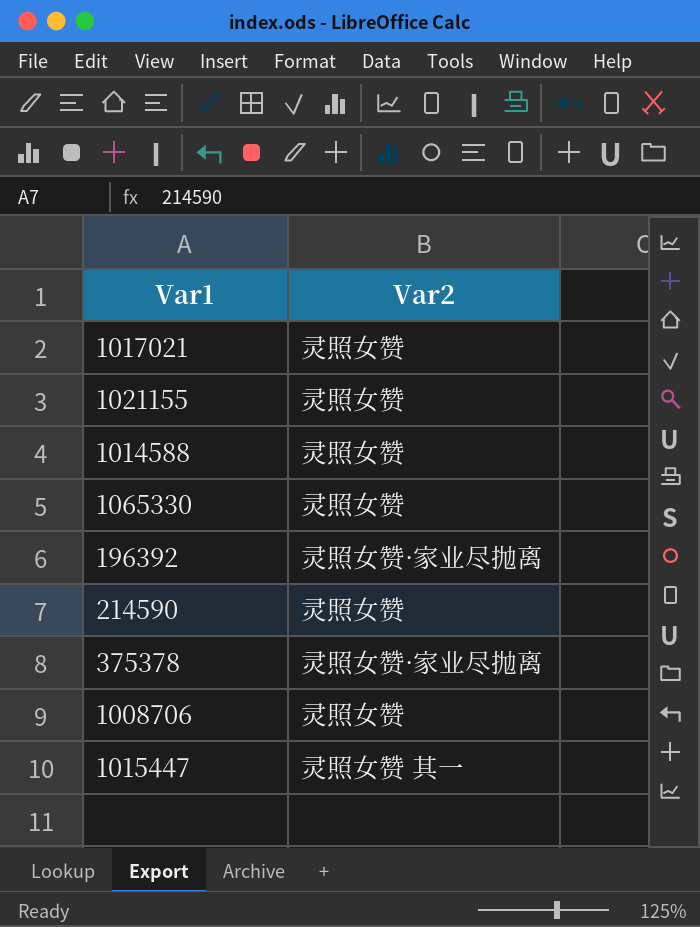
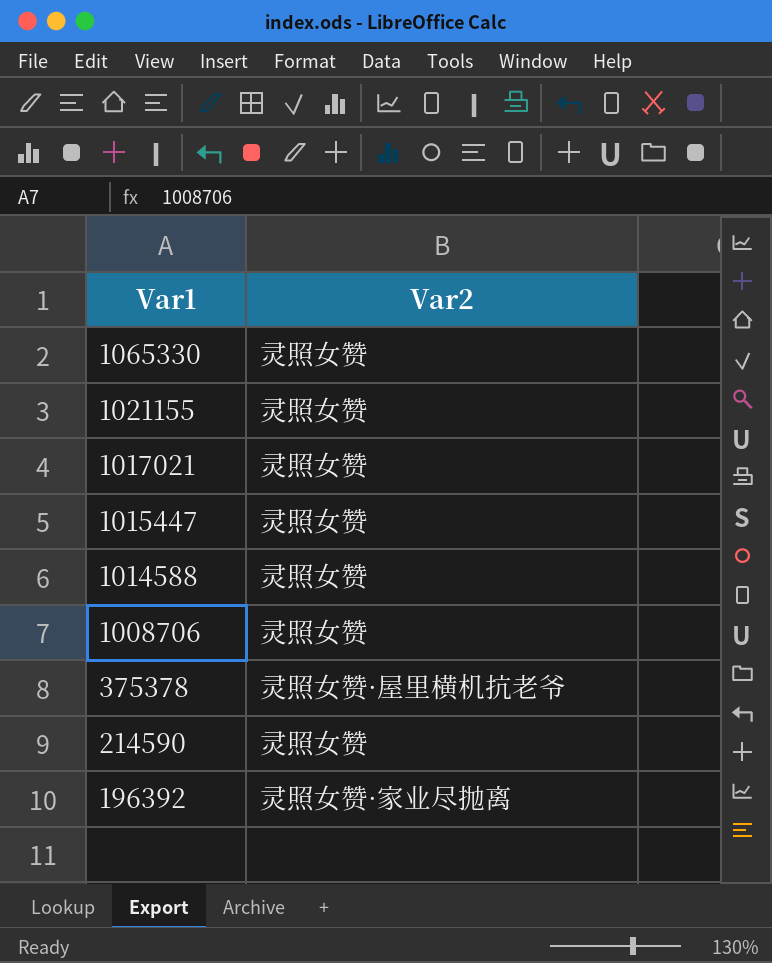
row order: none -> Var1 descending
1015447 | Var2: 灵照女赞 其一 -> 灵照女赞
375378 | Var2: 灵照女赞·家业尽抛离 -> 灵照女赞·屋里横机抗老爷

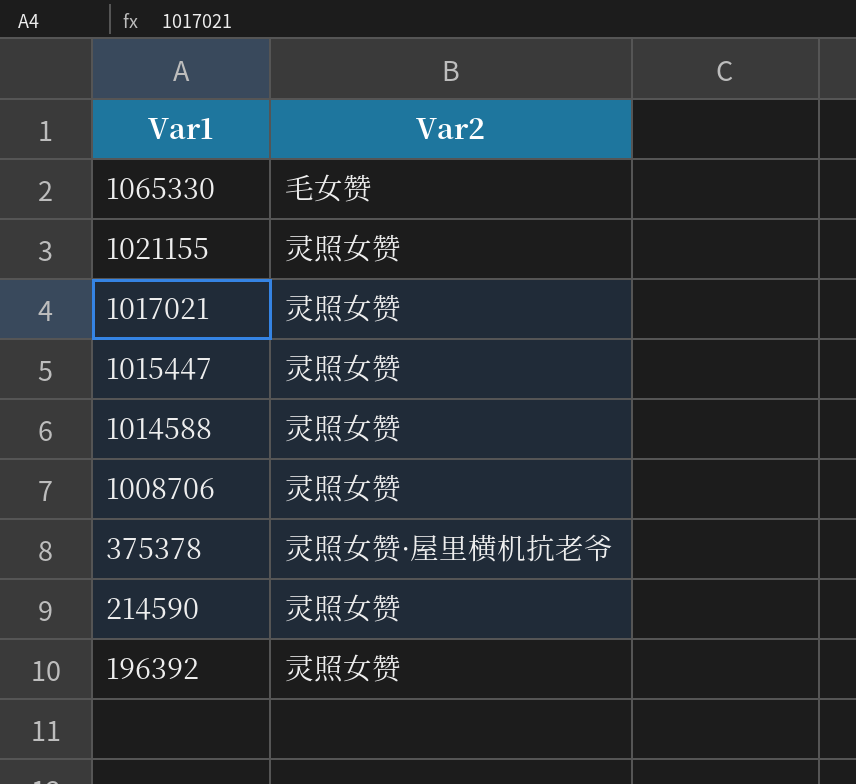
1065330 | Var2: 灵照女赞 -> 毛女赞
196392 | Var2: 灵照女赞·家业尽抛离 -> 灵照女赞

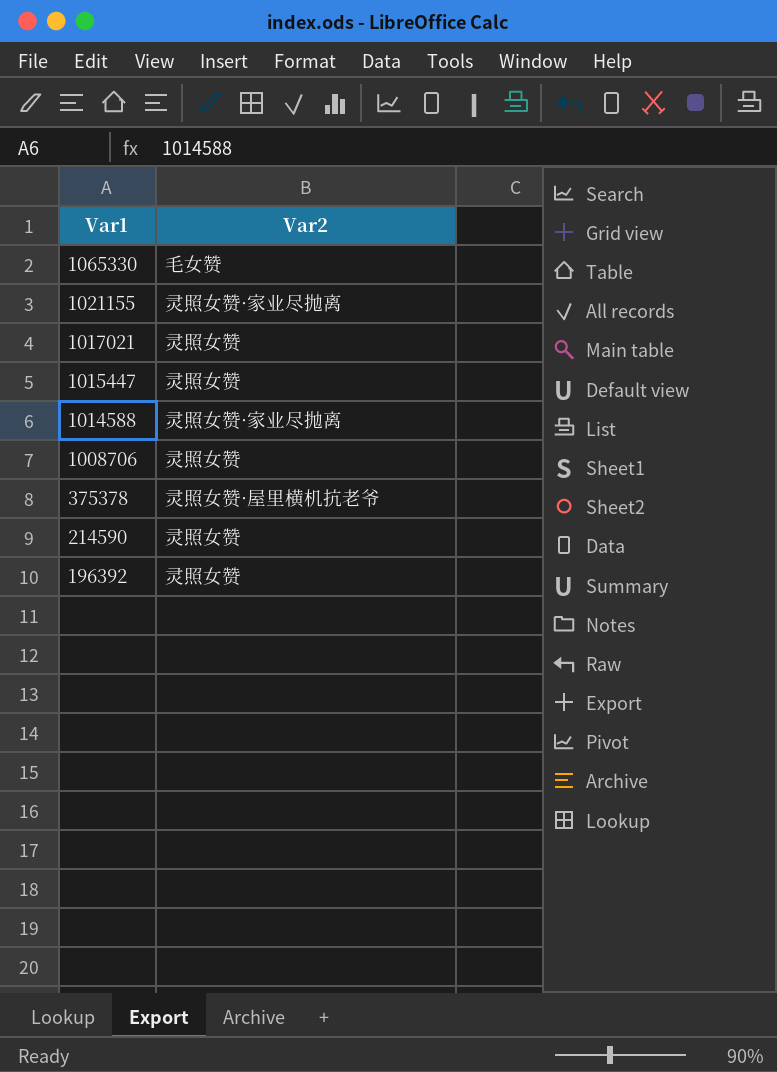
1021155 | Var2: 灵照女赞 -> 灵照女赞·家业尽抛离
1014588 | Var2: 灵照女赞 -> 灵照女赞·家业尽抛离

